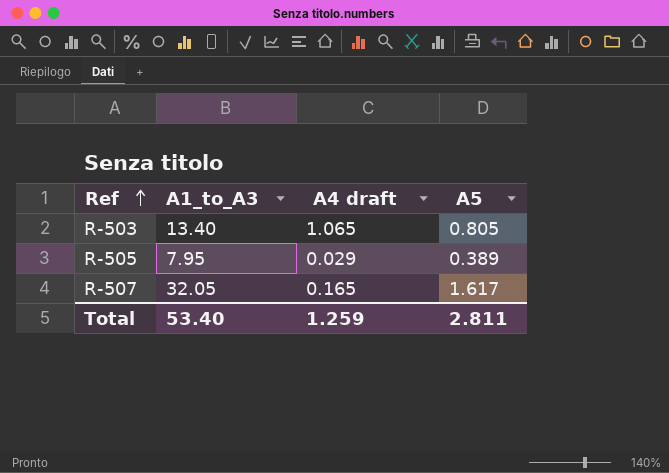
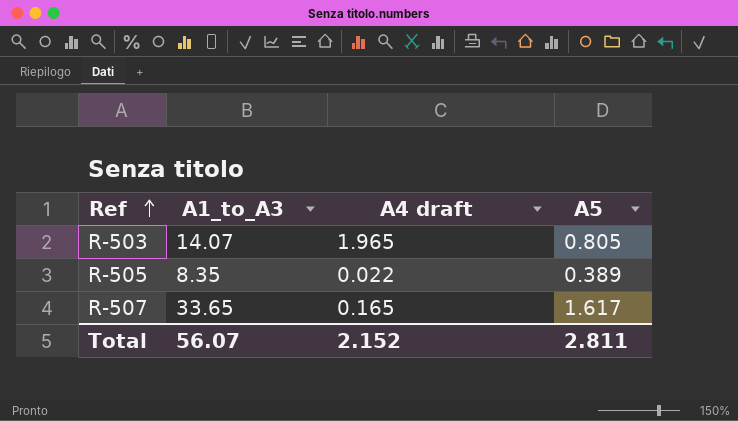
R-503 | A1_to_A3: 13.40 -> 14.07
R-503 | A4 draft: 1.065 -> 1.965
R-505 | A1_to_A3: 7.95 -> 8.35
R-505 | A4 draft: 0.029 -> 0.022
R-507 | A1_to_A3: 32.05 -> 33.65
Total | A1_to_A3: 53.40 -> 56.07
Total | A4 draft: 1.259 -> 2.152

